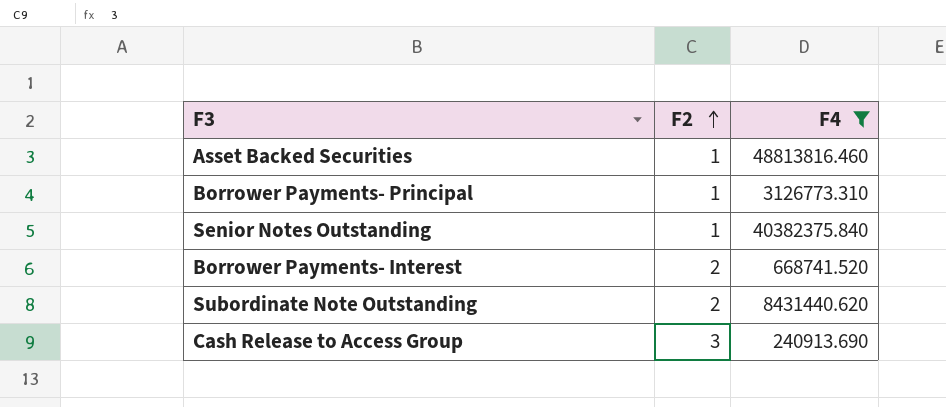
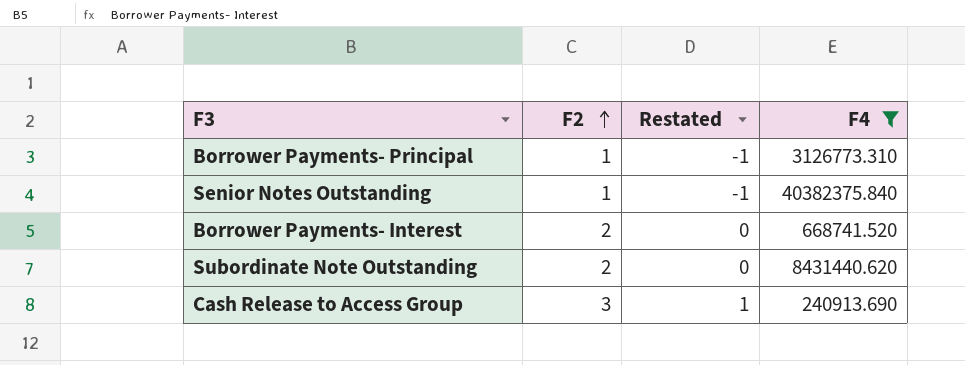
column Restated | formula: none -> [F2] - 2
row Asset Backed Securities: 1 | 48813816.460 -> none

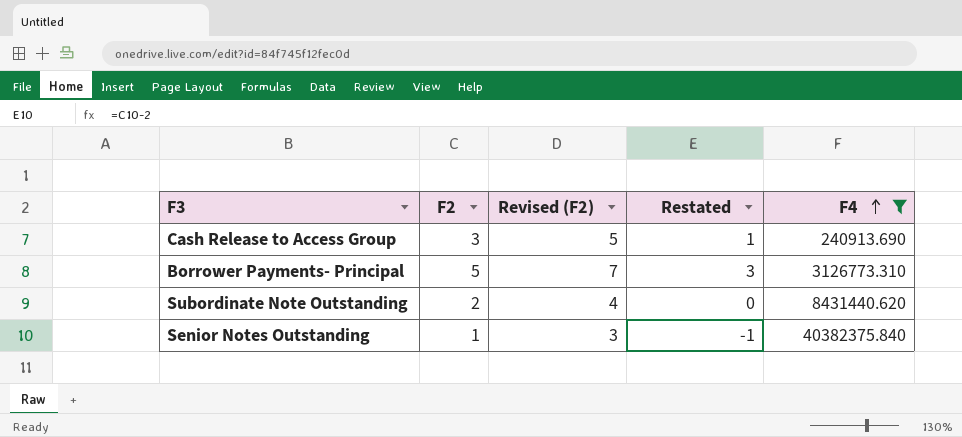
row order: F2 ascending -> F4 ascending
column Revised (F2) | formula: none -> [F2] + 2
row Borrower Payments- Interest: 2 | 0 | 668741.520 -> none
Borrower Payments- Principal | F2: 1 -> 5
Borrower Payments- Principal | Restated: -1 -> 3

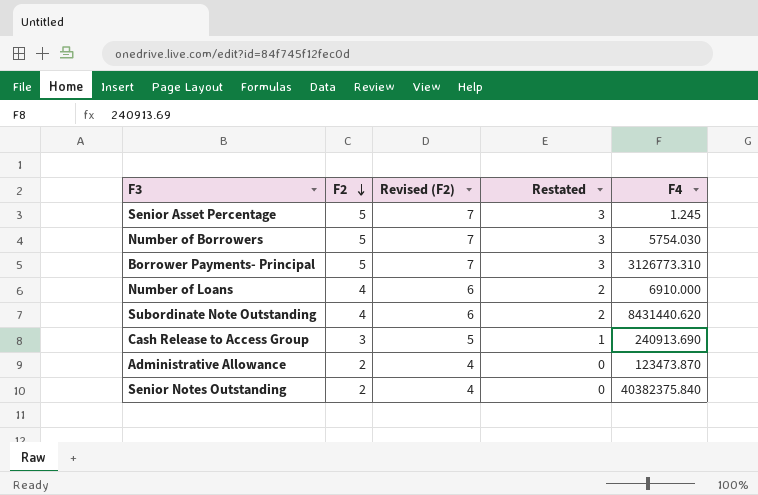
filter: F4 >= 240913.690 -> none
row order: F4 ascending -> F2 descending
Subordinate Note Outstanding | F2: 2 -> 4
Subordinate Note Outstanding | Revised (F2): 4 -> 6
Subordinate Note Outstanding | Restated: 0 -> 2
Senior Notes Outstanding | F2: 1 -> 2
Senior Notes Outstanding | Revised (F2): 3 -> 4
Senior Notes Outstanding | Restated: -1 -> 0

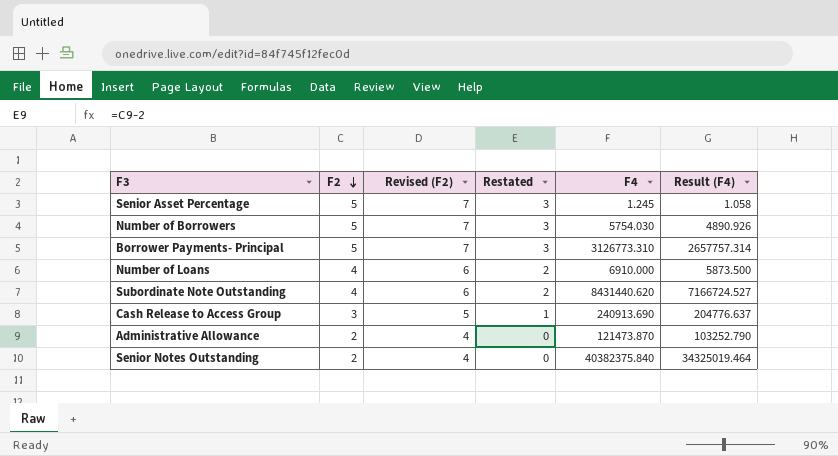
column Result (F4) | formula: none -> [F4] * 0.85
Administrative Allowance | F4: 123473.870 -> 121473.870

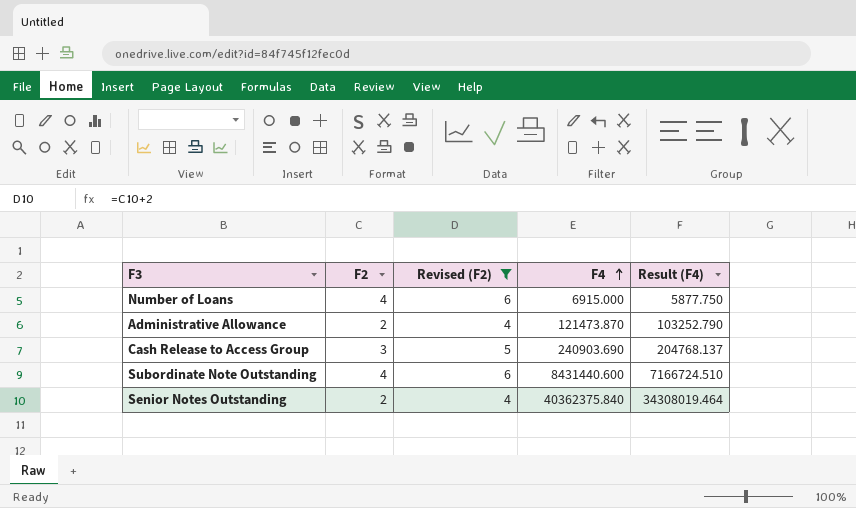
filter: none -> Revised (F2) != 7
row order: F2 descending -> F4 ascending
column Restated | formula: [F2] - 2 -> none
Number of Loans | F4: 6910.000 -> 6915.000
Number of Loans | Result (F4): 5873.500 -> 5877.750
Cash Release to Access Group | F4: 240913.690 -> 240903.690
Cash Release to Access Group | Result (F4): 204776.637 -> 204768.137
Subordinate Note Outstanding | F4: 8431440.620 -> 8431440.600
Subordinate Note Outstanding | Result (F4): 7166724.527 -> 7166724.510
Senior Notes Outstanding | F4: 40382375.840 -> 40362375.840
Senior Notes Outstanding | Result (F4): 34325019.464 -> 34308019.464

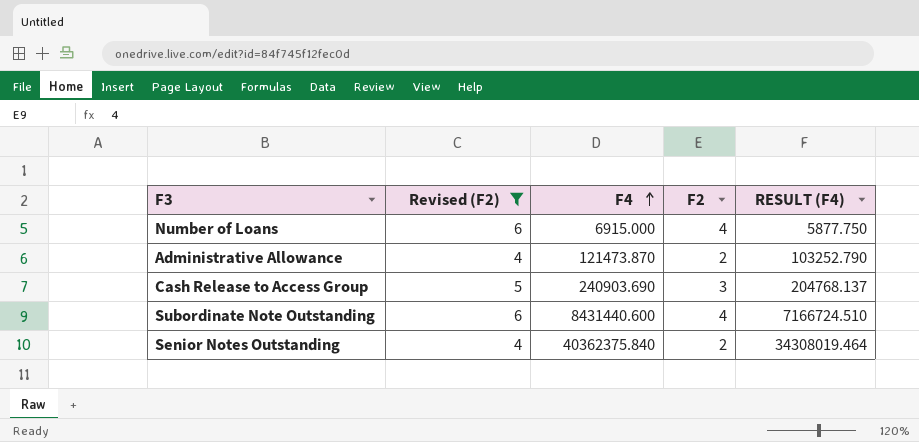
column F2 | position: 2 -> 4
column name: Result (F4) -> RESULT (F4)

